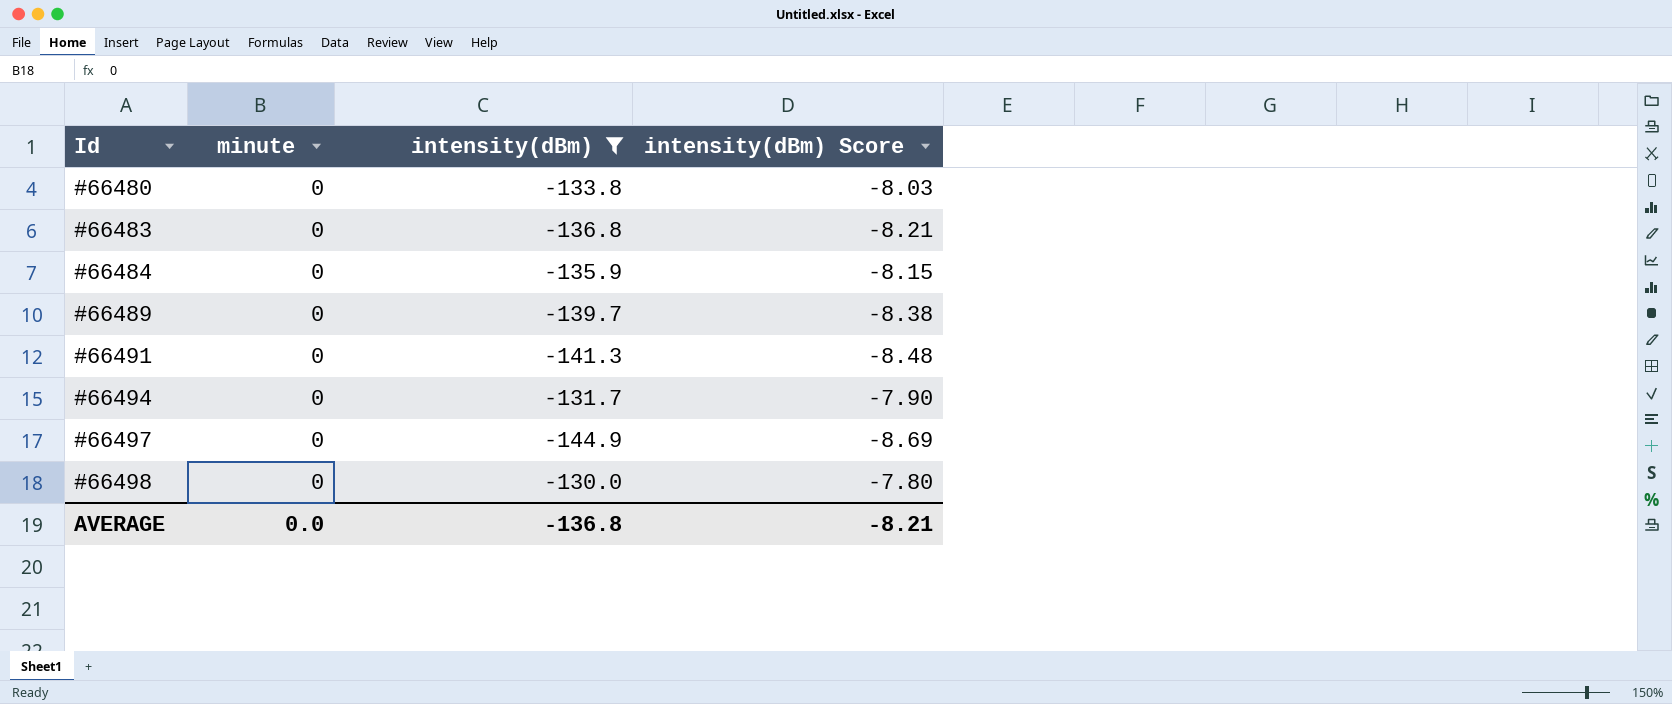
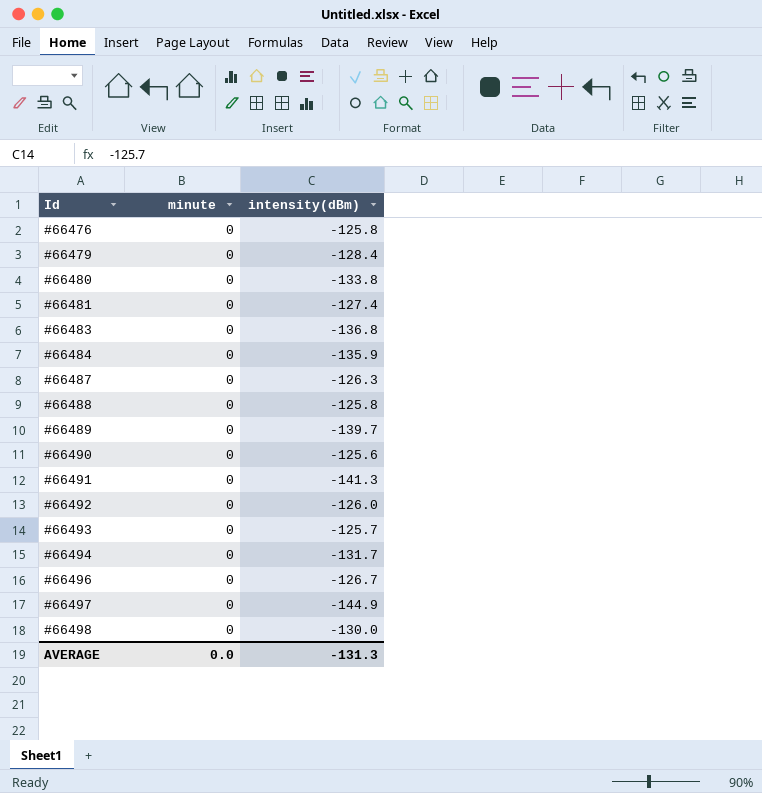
filter: intensity(dBm) <= -130.0 -> none
column intensity(dBm) Score | formula: [intensity(dBm)] * 0.06 -> none
AVERAGE | intensity(dBm): -136.8 -> -131.3

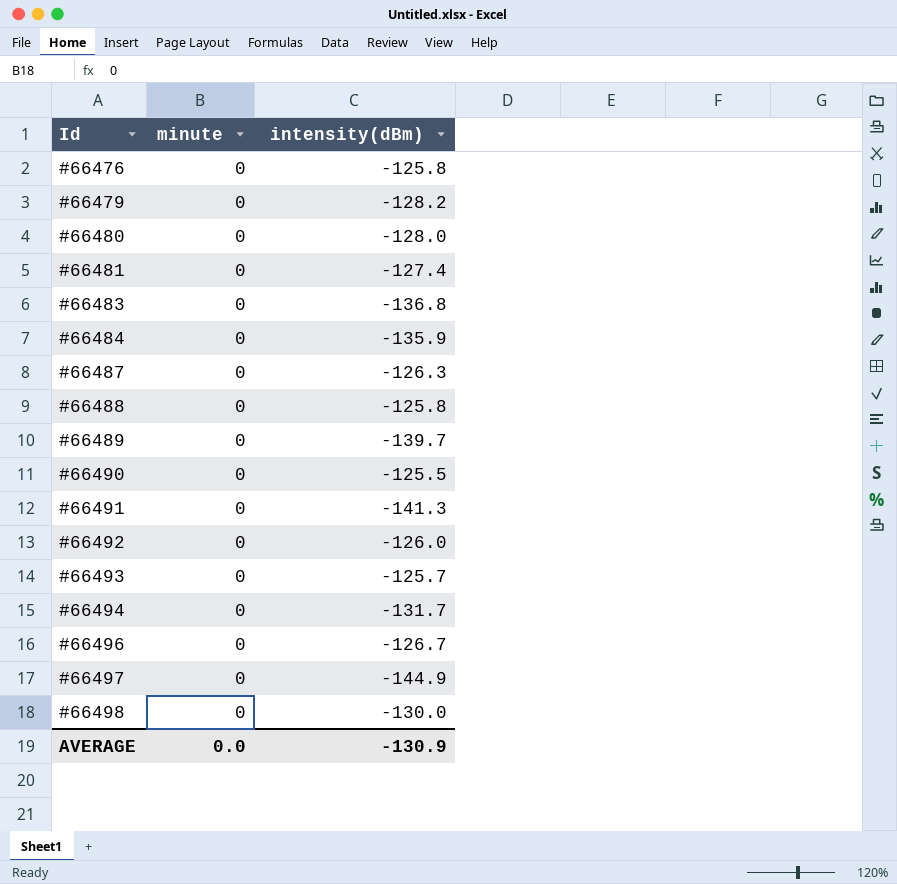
#66479 | intensity(dBm): -128.4 -> -128.2
#66480 | intensity(dBm): -133.8 -> -128.0
#66490 | intensity(dBm): -125.6 -> -125.5
AVERAGE | intensity(dBm): -131.3 -> -130.9

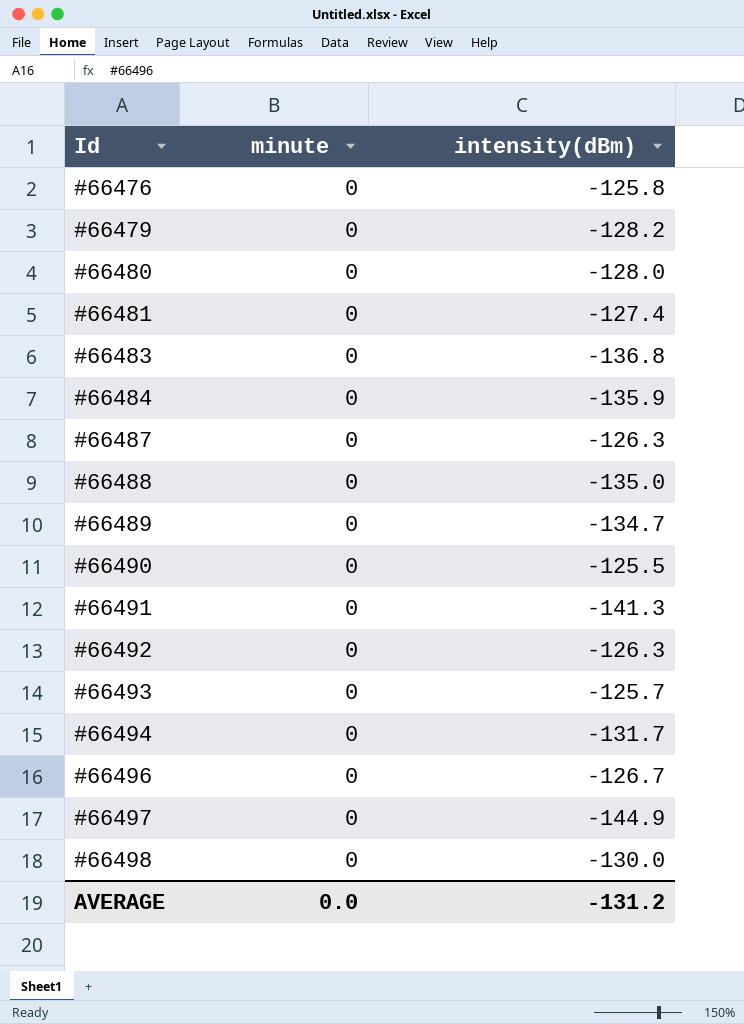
#66488 | intensity(dBm): -125.8 -> -135.0
#66489 | intensity(dBm): -139.7 -> -134.7
#66492 | intensity(dBm): -126.0 -> -126.3
AVERAGE | intensity(dBm): -130.9 -> -131.2

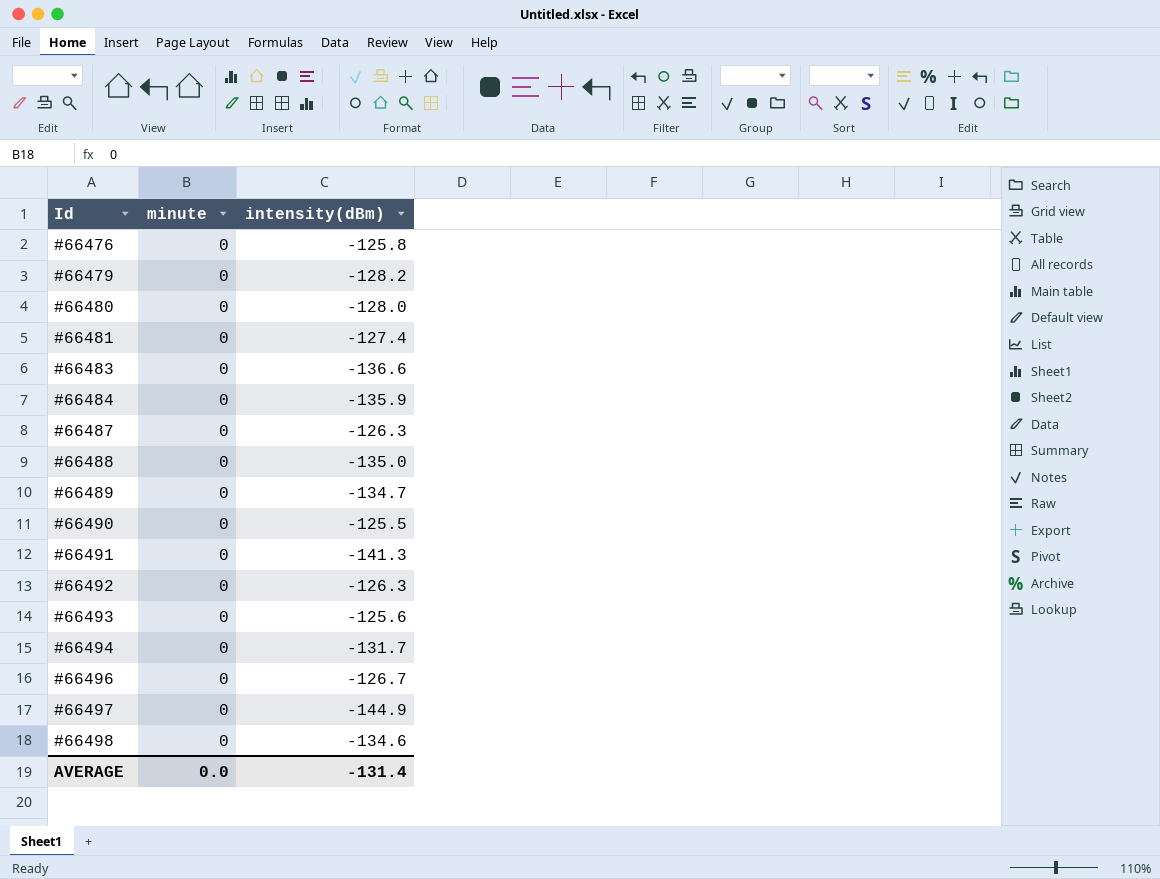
#66483 | intensity(dBm): -136.8 -> -136.6
#66493 | intensity(dBm): -125.7 -> -125.6
#66498 | intensity(dBm): -130.0 -> -134.6
AVERAGE | intensity(dBm): -131.2 -> -131.4

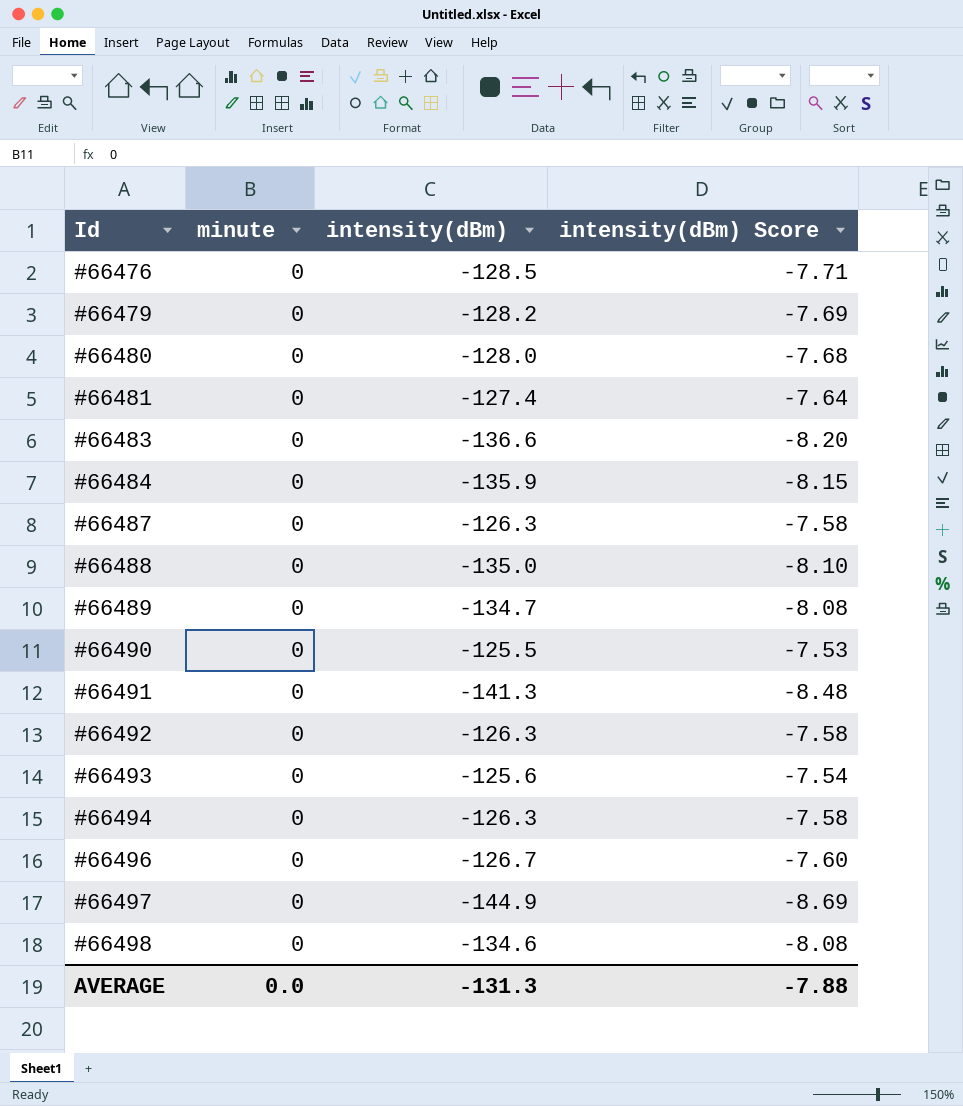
column intensity(dBm) Score | formula: none -> [intensity(dBm)] * 0.06
#66476 | intensity(dBm): -125.8 -> -128.5
#66494 | intensity(dBm): -131.7 -> -126.3
AVERAGE | intensity(dBm): -131.4 -> -131.3

